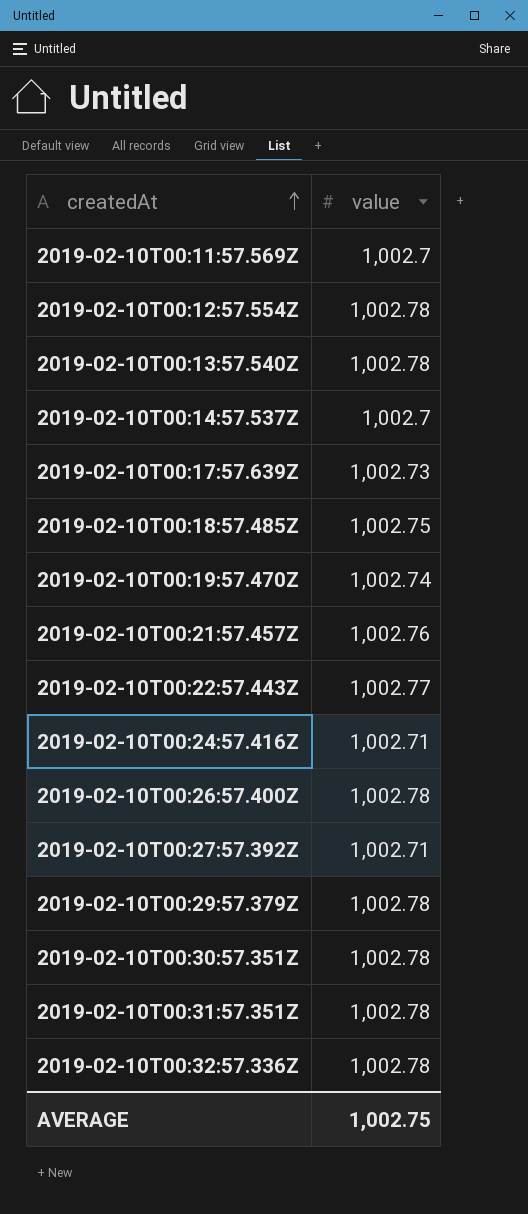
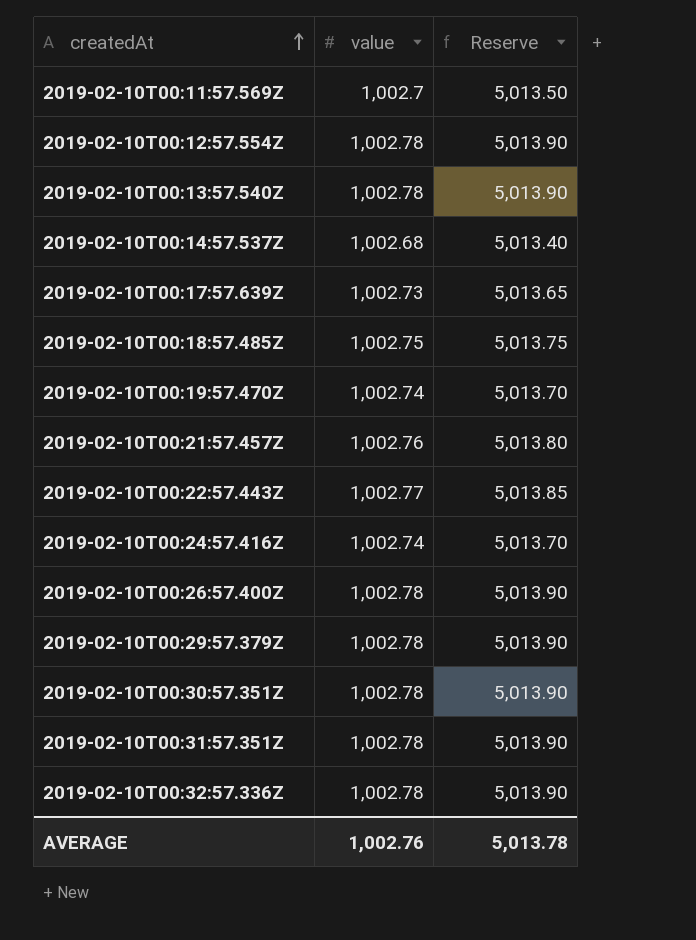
column Reserve | formula: none -> [value] * 5
row 2019-02-10T00:27:57.392Z: 1,002.71 -> none
2019-02-10T00:14:57.537Z | value: 1,002.7 -> 1,002.68
2019-02-10T00:24:57.416Z | value: 1,002.71 -> 1,002.74
AVERAGE | value: 1,002.75 -> 1,002.76

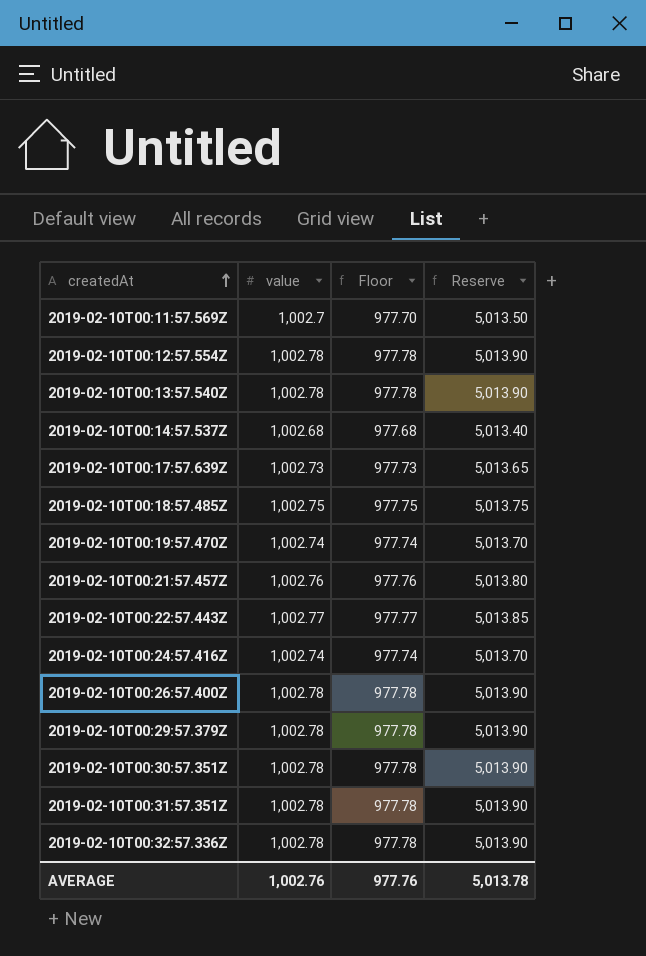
column Floor | formula: none -> [value] - 25

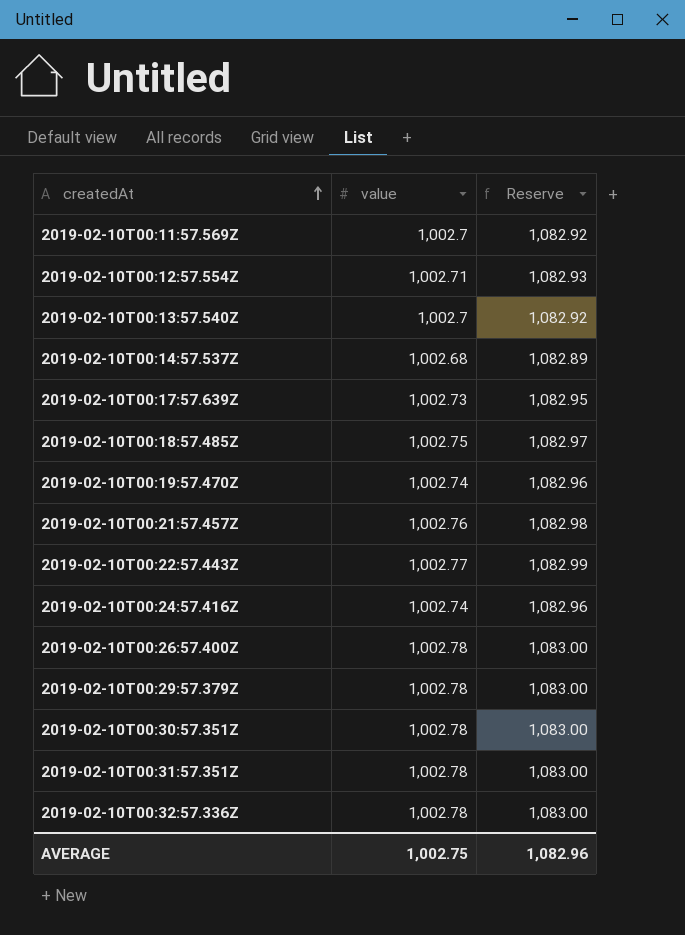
column Floor | formula: [value] - 25 -> none
column Reserve | formula: [value] * 5 -> [value] * 1.08
2019-02-10T00:12:57.554Z | value: 1,002.78 -> 1,002.71
2019-02-10T00:13:57.540Z | value: 1,002.78 -> 1,002.7
AVERAGE | value: 1,002.76 -> 1,002.75
AVERAGE | Reserve: 5,013.78 -> 1,082.96

